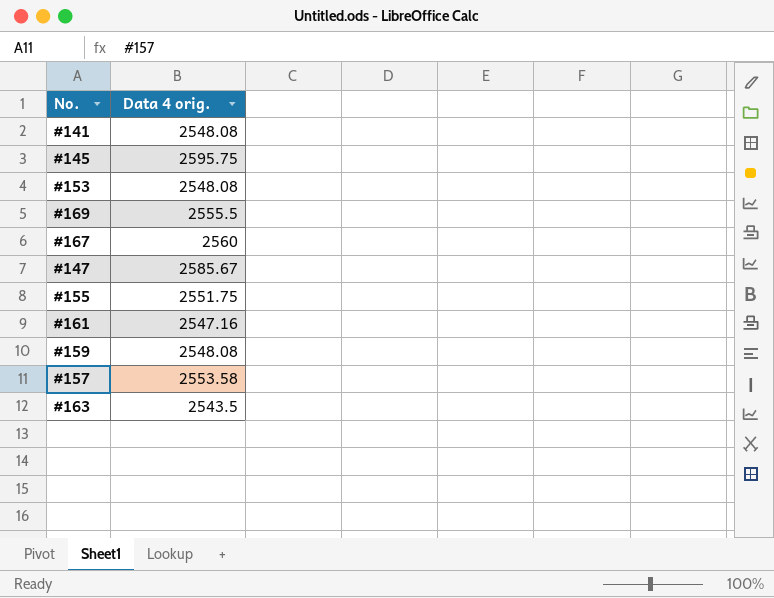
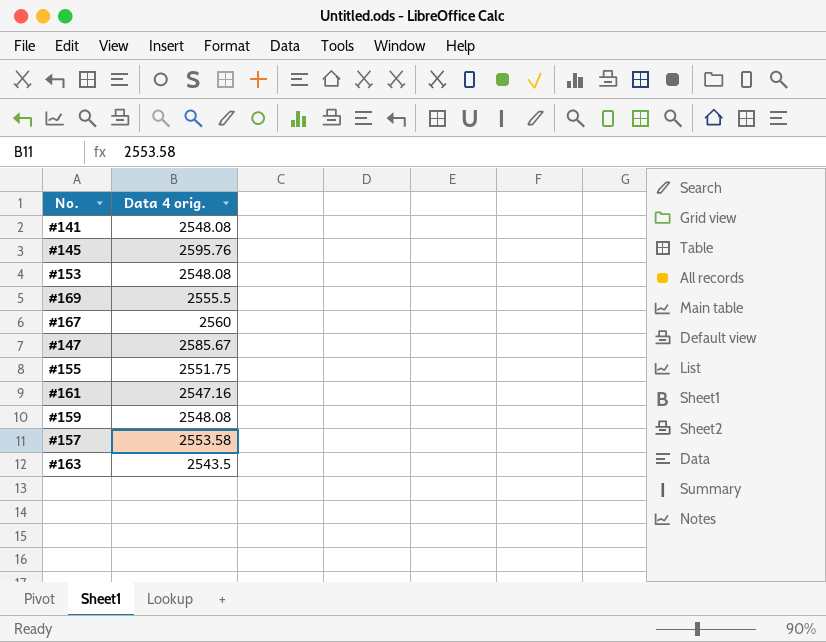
#145 | Data 4 orig.: 2595.75 -> 2595.76

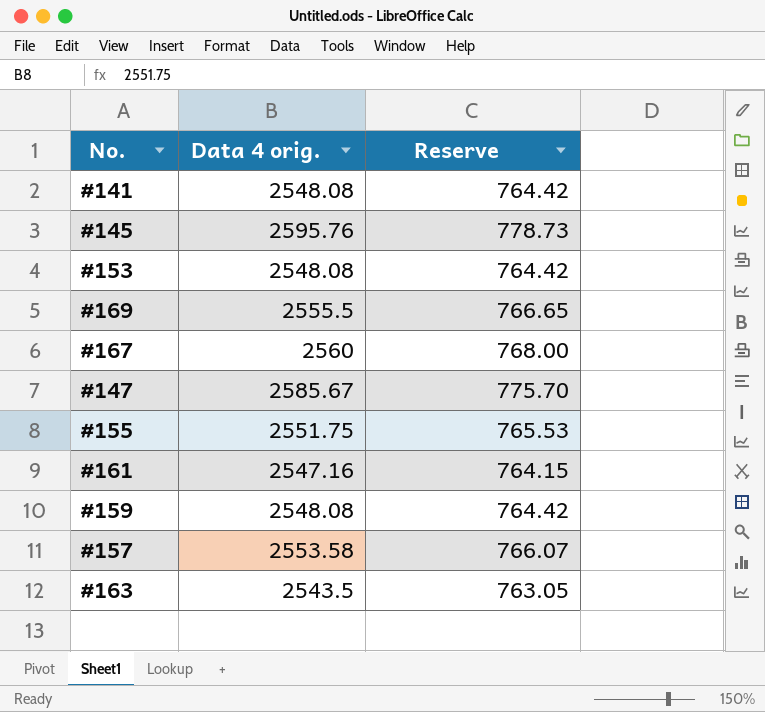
column Reserve | formula: none -> [Data 4 orig.] * 0.3

